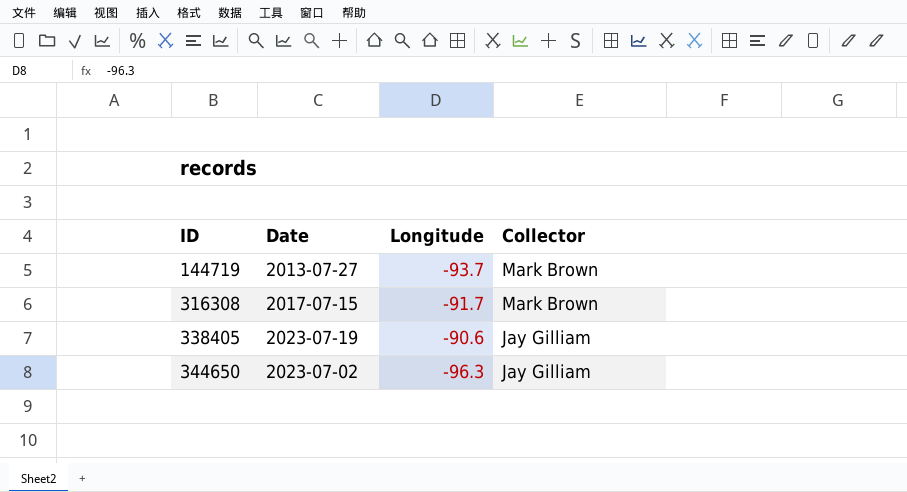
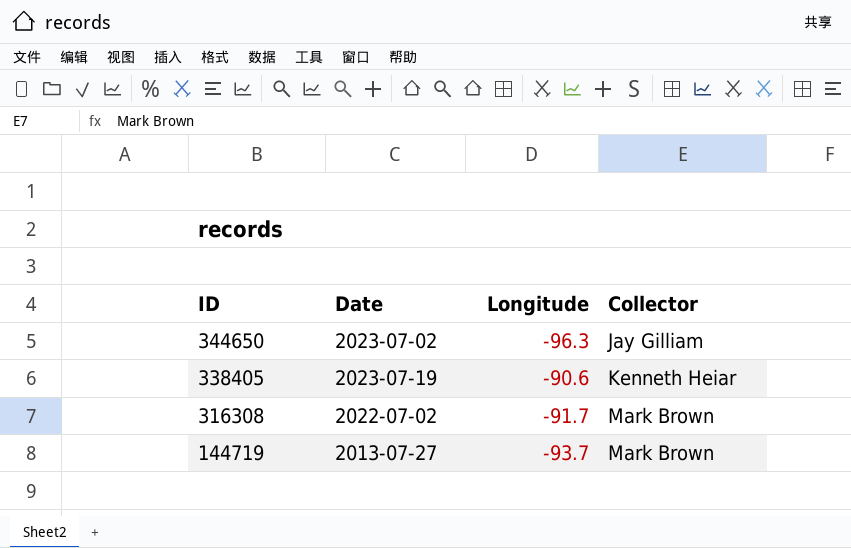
row order: ID ascending -> ID descending
338405 | Collector: Jay Gilliam -> Kenneth Heiar
316308 | Date: 2017-07-15 -> 2022-07-02

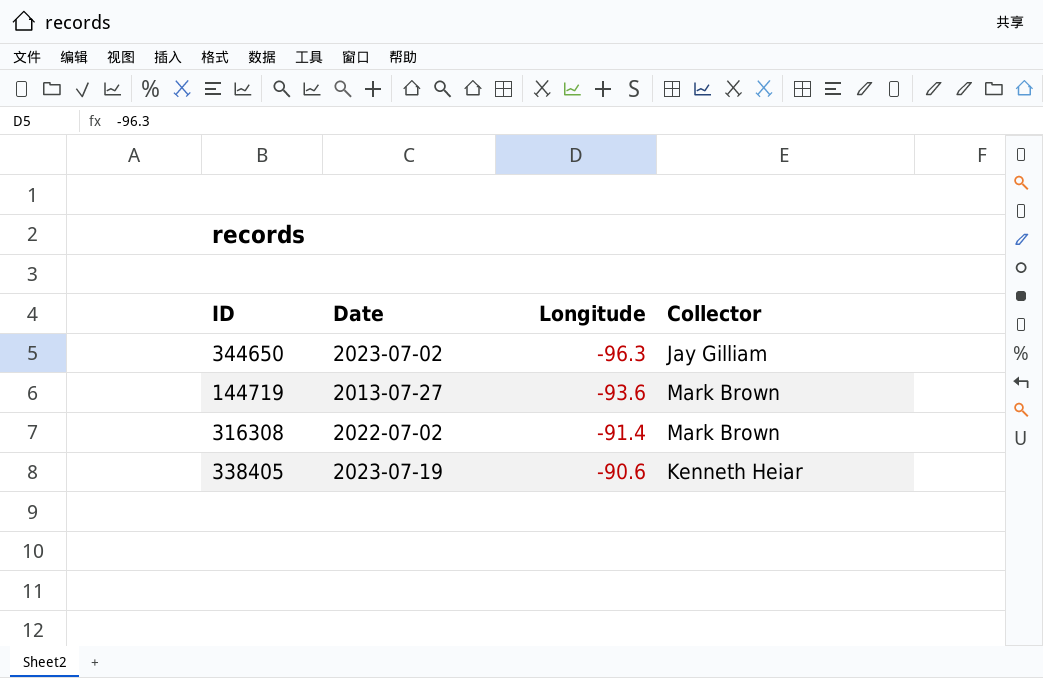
row order: ID descending -> Longitude ascending
144719 | Longitude: -93.7 -> -93.6
316308 | Longitude: -91.7 -> -91.4

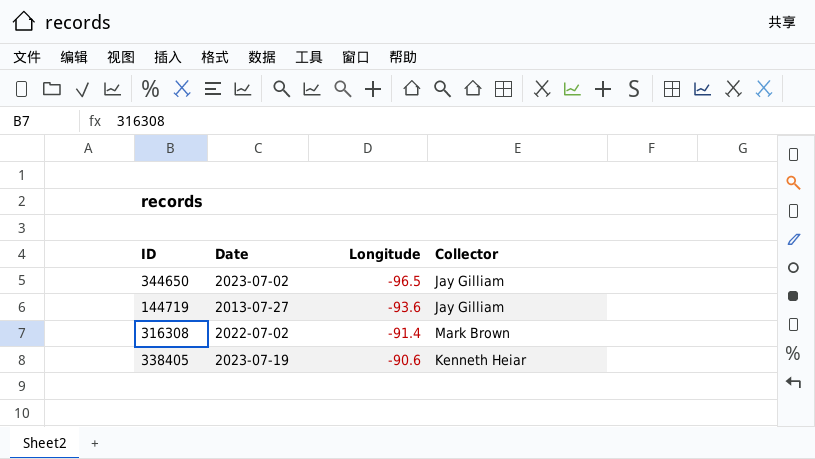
344650 | Longitude: -96.3 -> -96.5
144719 | Collector: Mark Brown -> Jay Gilliam

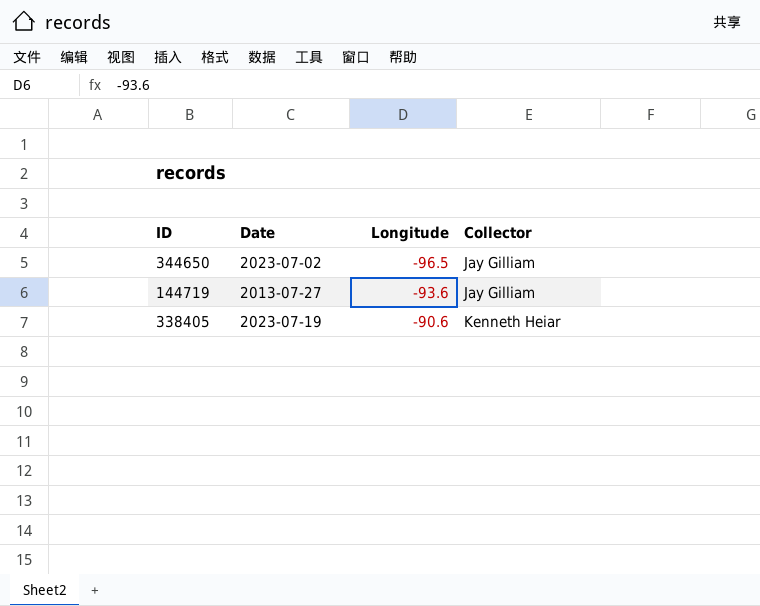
row 316308: 2022-07-02 | -91.4 | Mark Brown -> none

